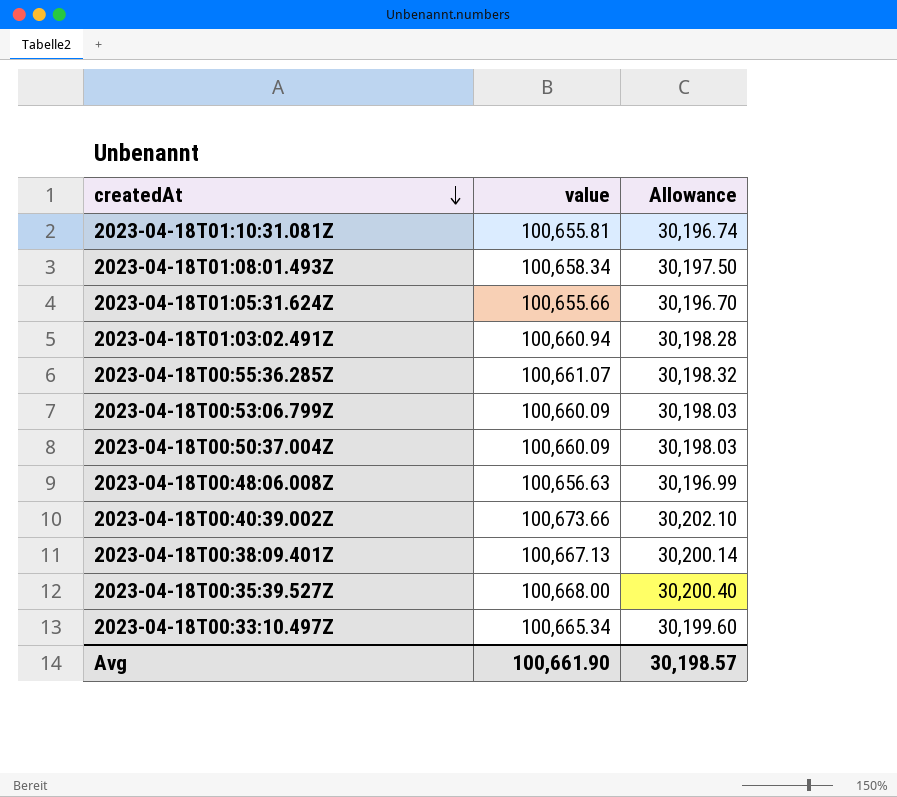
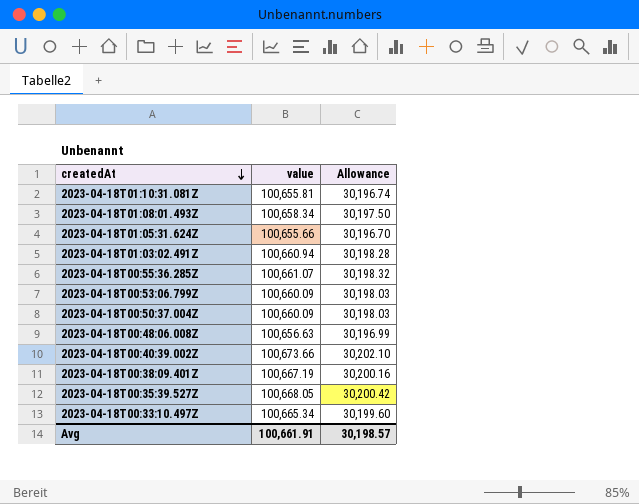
2023-04-18T00:38:09.401Z | value: 100,667.13 -> 100,667.19
2023-04-18T00:38:09.401Z | Allowance: 30,200.14 -> 30,200.16
2023-04-18T00:35:39.527Z | value: 100,668.00 -> 100,668.05
2023-04-18T00:35:39.527Z | Allowance: 30,200.40 -> 30,200.42
Avg | value: 100,661.90 -> 100,661.91

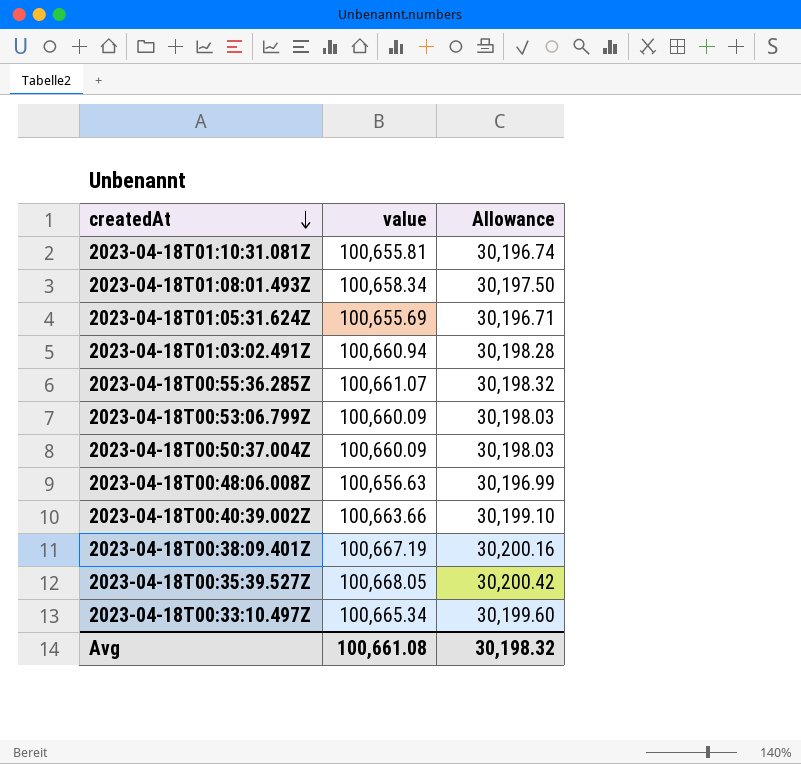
2023-04-18T01:05:31.624Z | value: 100,655.66 -> 100,655.69
2023-04-18T01:05:31.624Z | Allowance: 30,196.70 -> 30,196.71
2023-04-18T00:40:39.002Z | value: 100,673.66 -> 100,663.66
2023-04-18T00:40:39.002Z | Allowance: 30,202.10 -> 30,199.10
Avg | value: 100,661.91 -> 100,661.08
Avg | Allowance: 30,198.57 -> 30,198.32

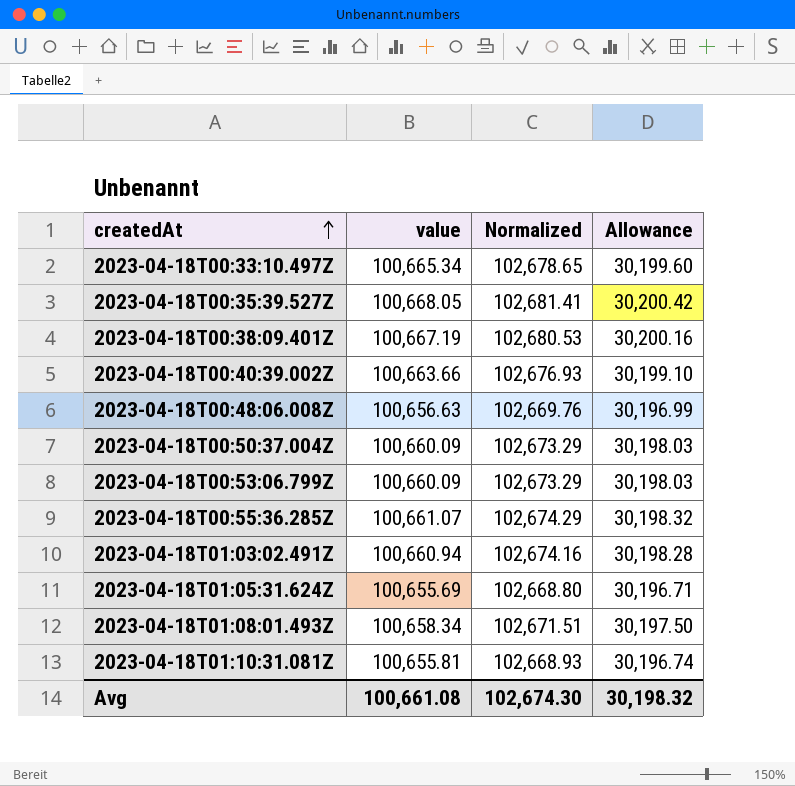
row order: createdAt descending -> createdAt ascending
column Normalized | formula: none -> [value] * 1.02

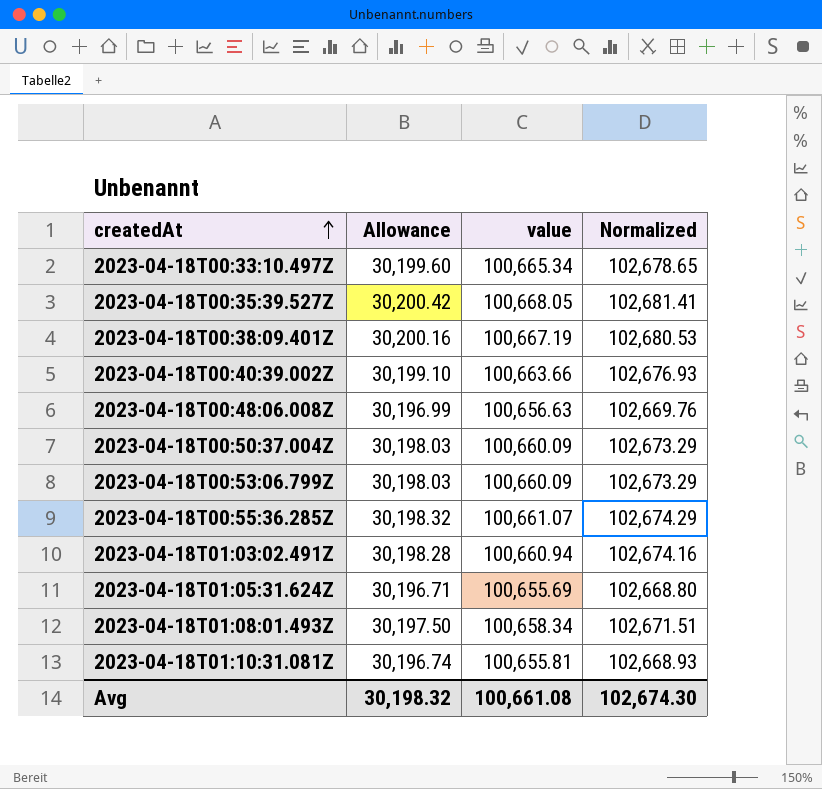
column Allowance | position: 4 -> 2

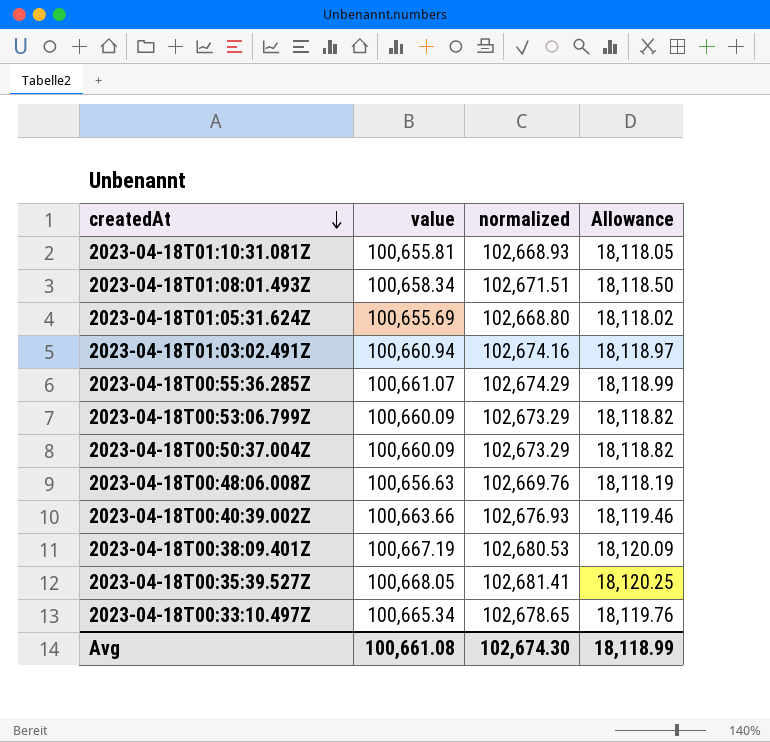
row order: createdAt ascending -> createdAt descending
column name: Normalized -> normalized
column Allowance | formula: [value] * 0.3 -> [value] * 0.18
column Allowance | position: 2 -> 4
Avg | Allowance: 30,198.32 -> 18,118.99

